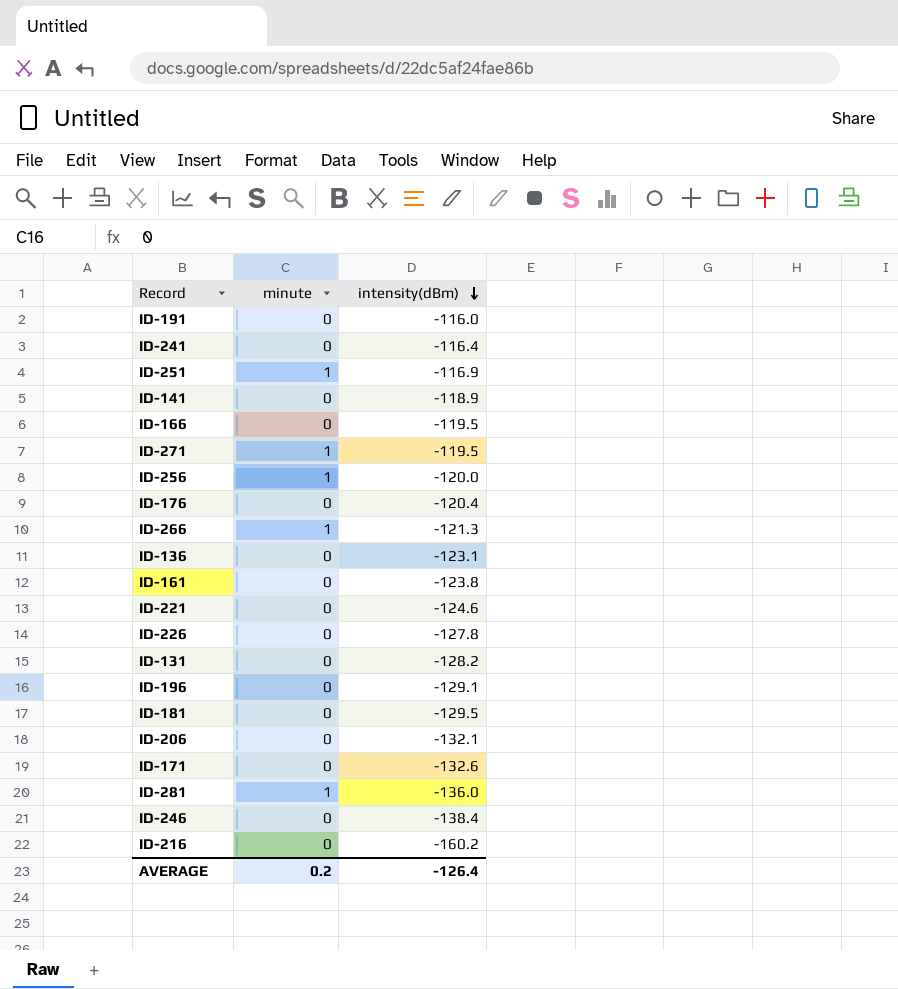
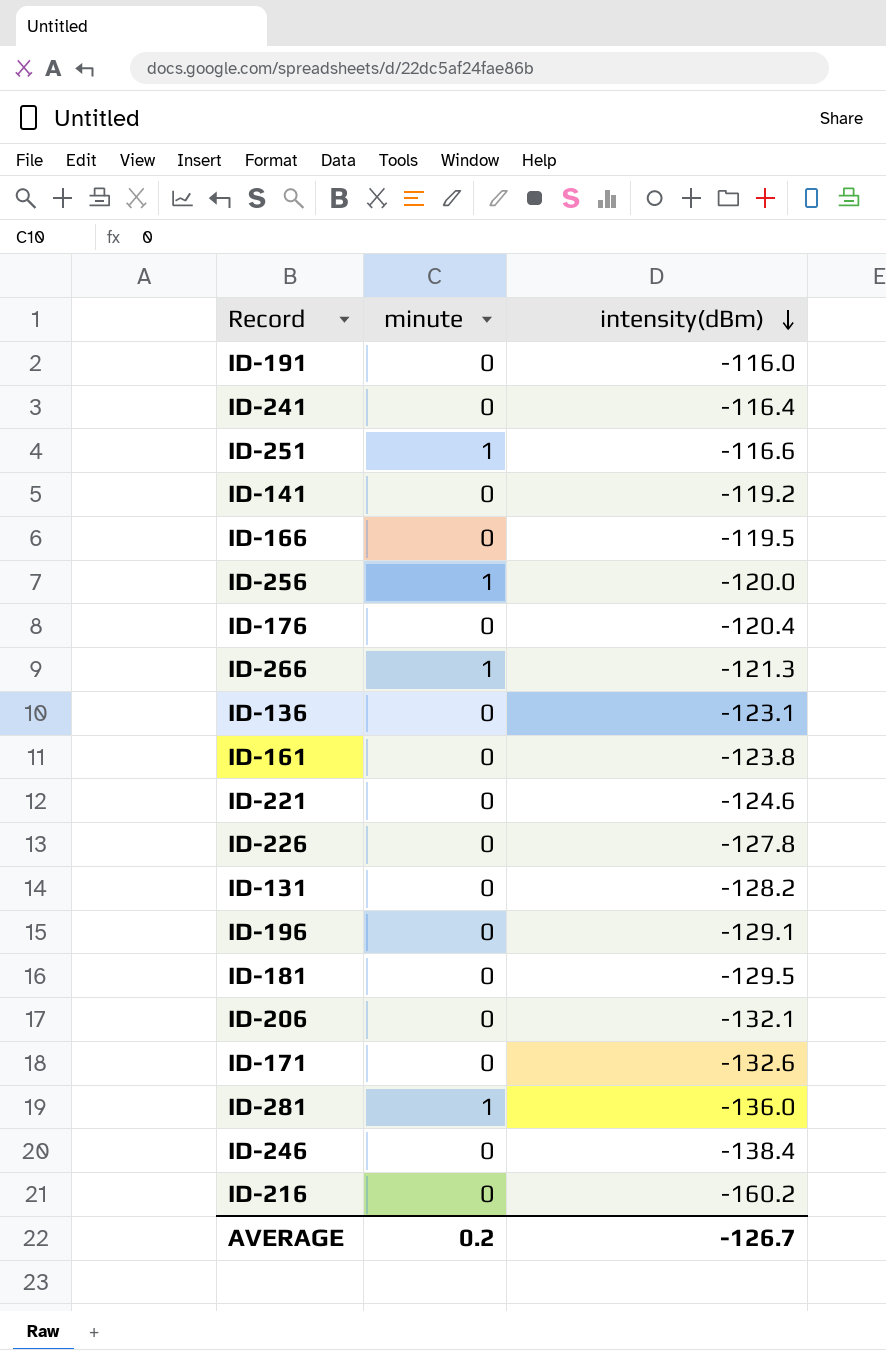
row ID-271: 1 | -119.5 -> none
ID-251 | intensity(dBm): -116.9 -> -116.6
ID-141 | intensity(dBm): -118.9 -> -119.2
AVERAGE | intensity(dBm): -126.4 -> -126.7

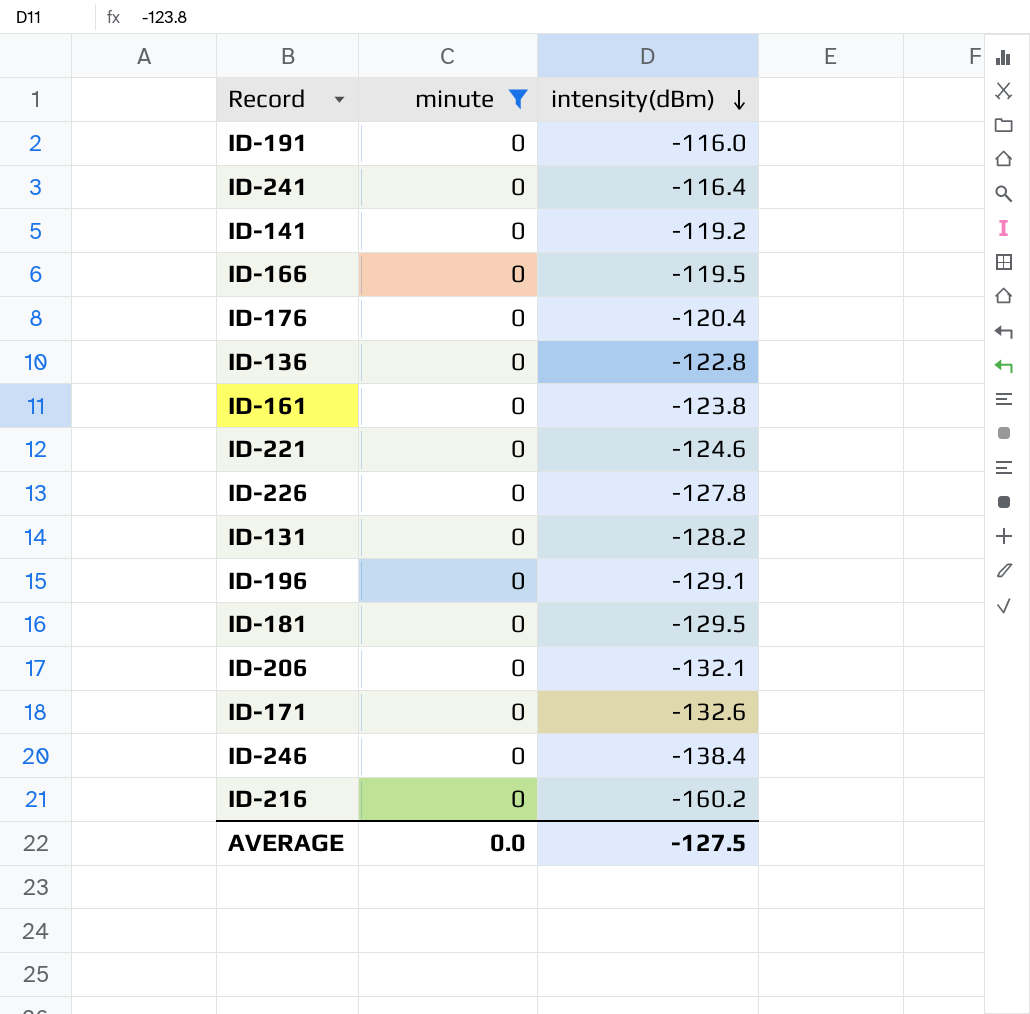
filter: none -> minute = 0
ID-136 | intensity(dBm): -123.1 -> -122.8
AVERAGE | minute: 0.2 -> 0.0
AVERAGE | intensity(dBm): -126.7 -> -127.5

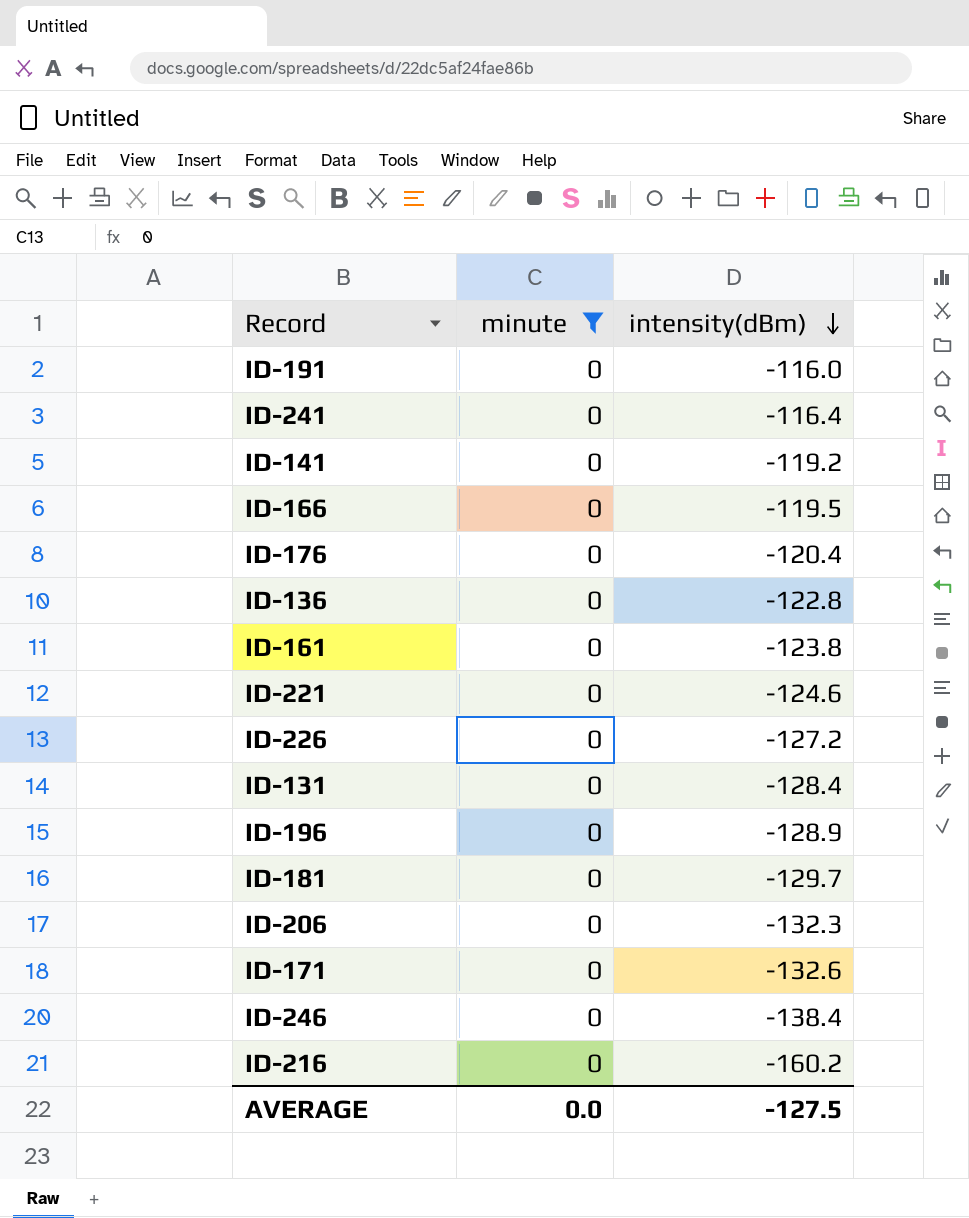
ID-226 | intensity(dBm): -127.8 -> -127.2
ID-131 | intensity(dBm): -128.2 -> -128.4
ID-196 | intensity(dBm): -129.1 -> -128.9
ID-181 | intensity(dBm): -129.5 -> -129.7
ID-206 | intensity(dBm): -132.1 -> -132.3

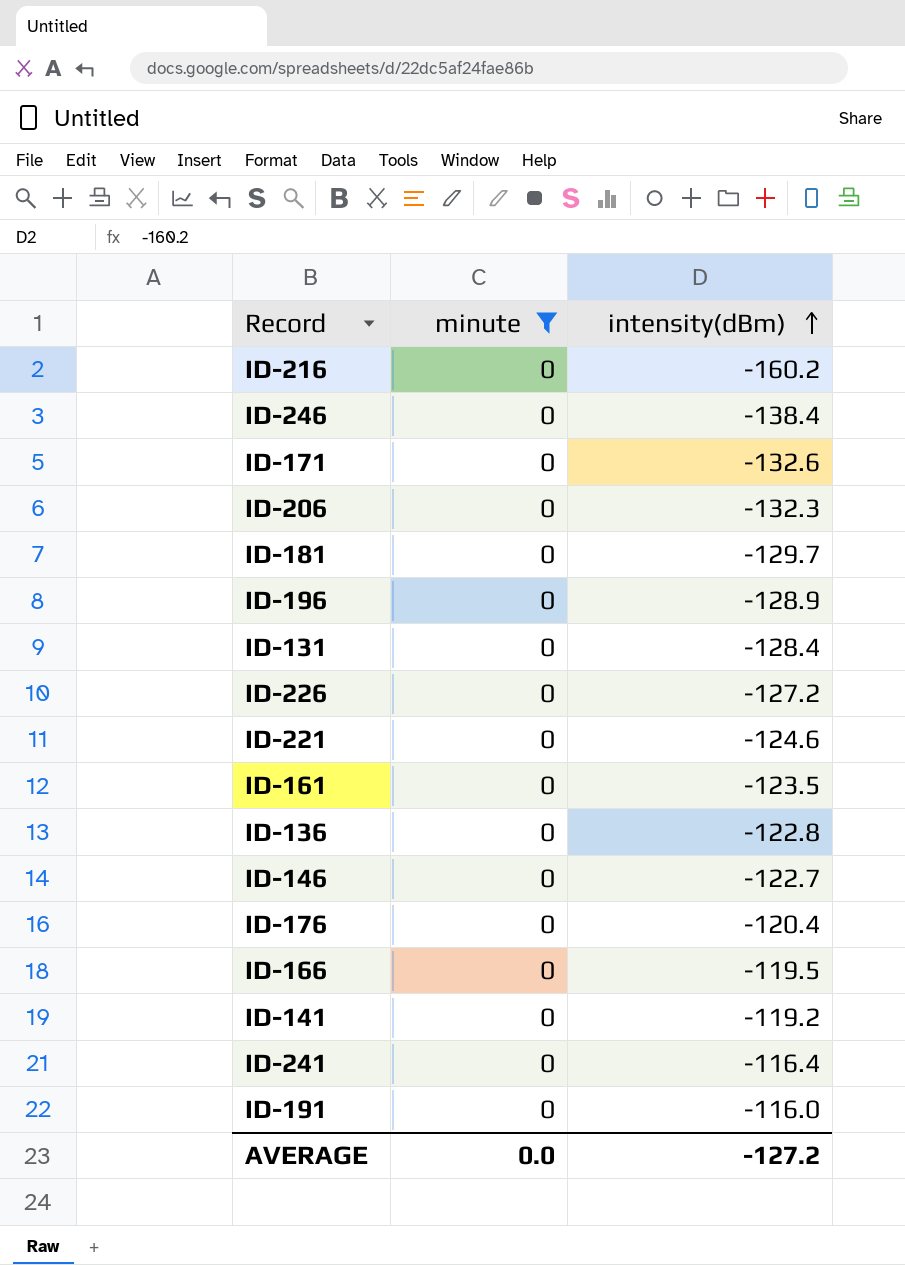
row order: intensity(dBm) descending -> intensity(dBm) ascending
ID-161 | intensity(dBm): -123.8 -> -123.5
row ID-146: none -> 0 | -122.7
AVERAGE | intensity(dBm): -127.5 -> -127.2

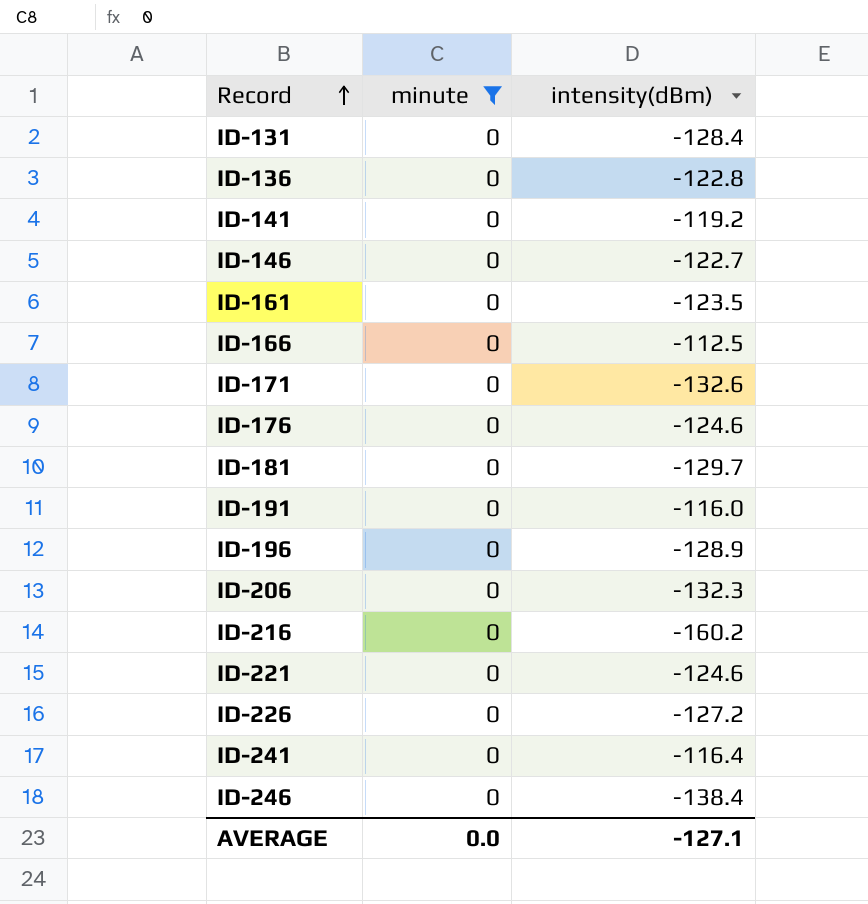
row order: intensity(dBm) ascending -> Record ascending
ID-166 | intensity(dBm): -119.5 -> -112.5
ID-176 | intensity(dBm): -120.4 -> -124.6
AVERAGE | intensity(dBm): -127.2 -> -127.1

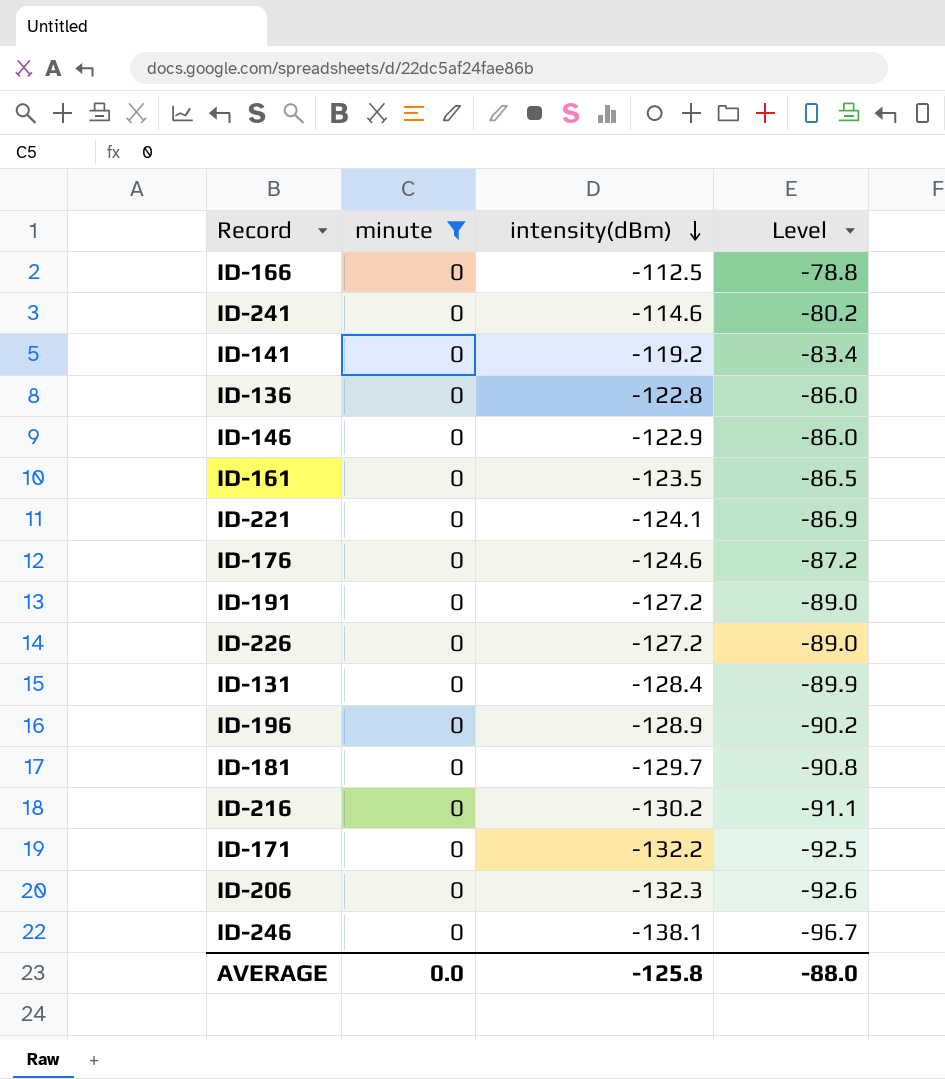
row order: Record ascending -> intensity(dBm) descending
column Level | formula: none -> [intensity(dBm)] * 0.7
ID-241 | intensity(dBm): -116.4 -> -114.6
ID-146 | intensity(dBm): -122.7 -> -122.9
ID-221 | intensity(dBm): -124.6 -> -124.1
ID-191 | intensity(dBm): -116.0 -> -127.2
ID-216 | intensity(dBm): -160.2 -> -130.2
ID-171 | intensity(dBm): -132.6 -> -132.2
ID-246 | intensity(dBm): -138.4 -> -138.1
AVERAGE | intensity(dBm): -127.1 -> -125.8

